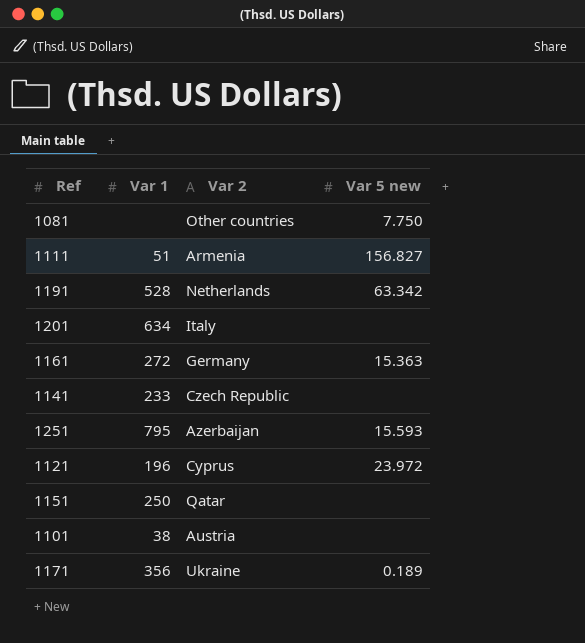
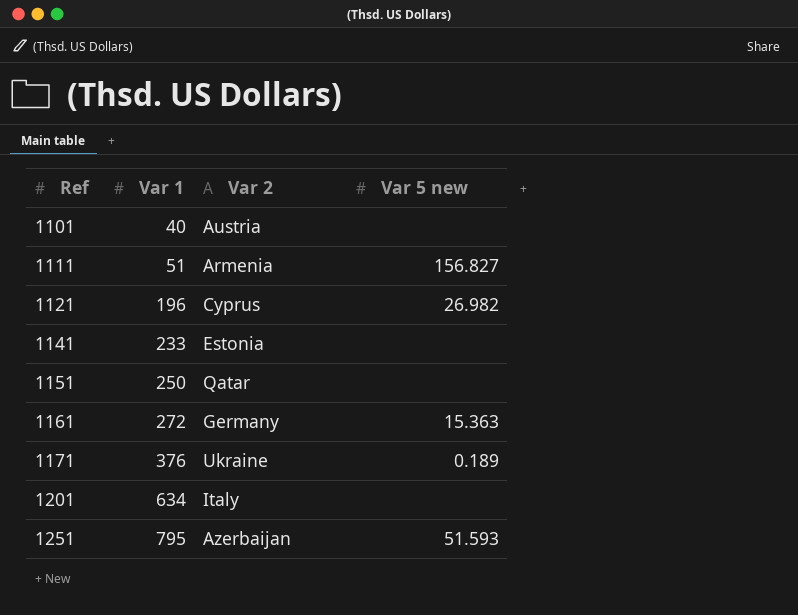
row order: none -> Ref ascending
row 1081: none | Other countries | 7.750 -> none
row 1191: 528 | Netherlands | 63.342 -> none
1101 | Var 1: 38 -> 40
1121 | Var 5 new: 23.972 -> 26.982
1141 | Var 2: Czech Republic -> Estonia
1171 | Var 1: 356 -> 376
1251 | Var 5 new: 15.593 -> 51.593

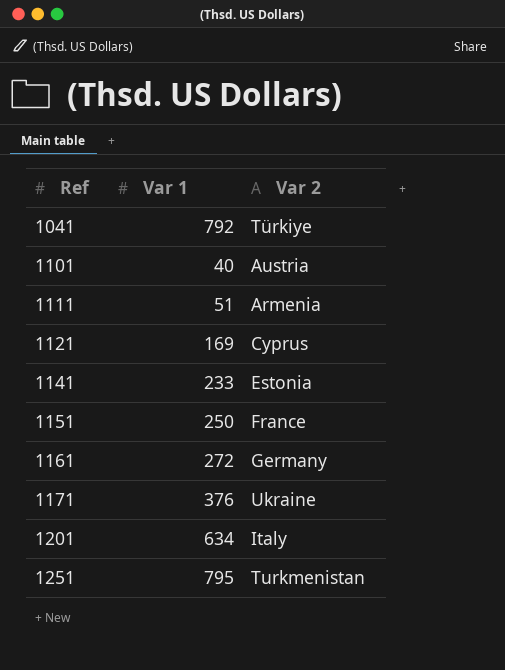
column Var 5 new | position: 4 -> none
row 1041: none -> 792 | Türkiye
1121 | Var 1: 196 -> 169
1151 | Var 2: Qatar -> France
1251 | Var 2: Azerbaijan -> Turkmenistan

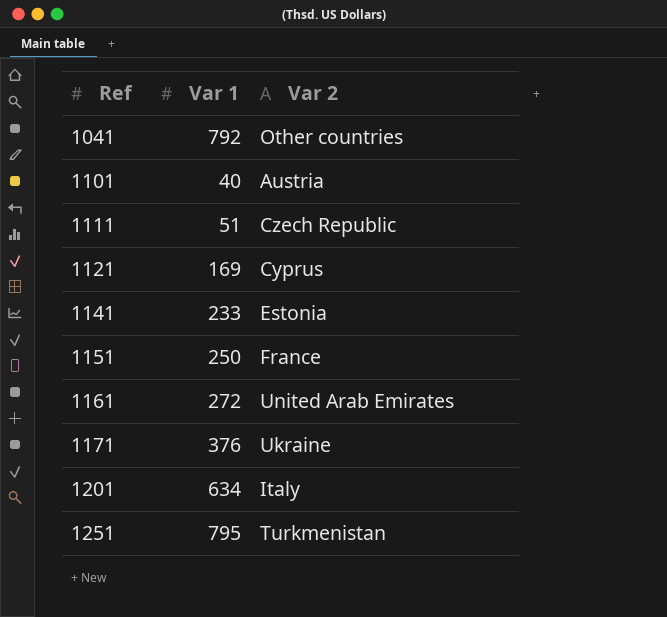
1041 | Var 2: Türkiye -> Other countries
1111 | Var 2: Armenia -> Czech Republic
1161 | Var 2: Germany -> United Arab Emirates

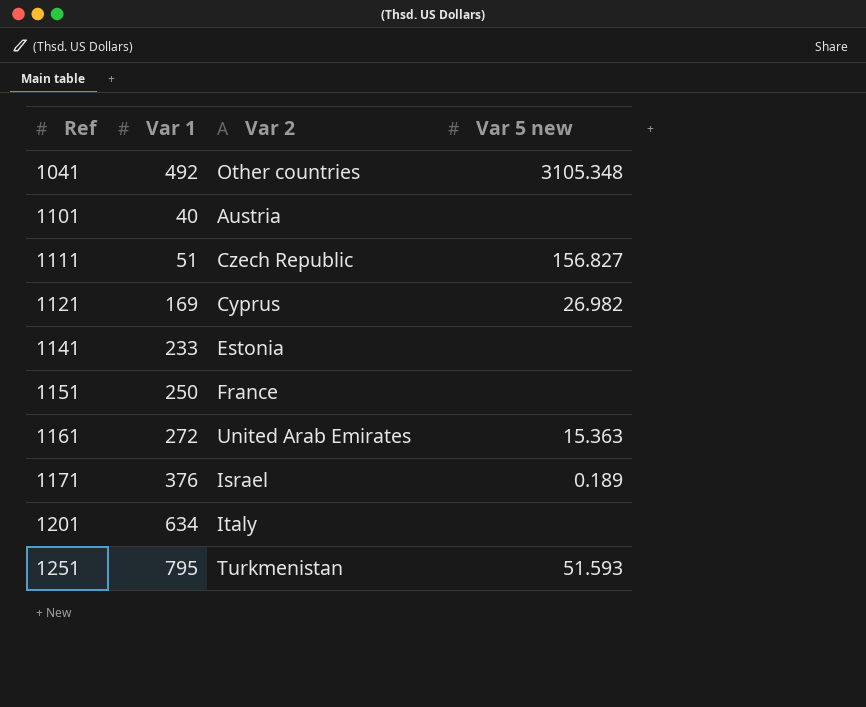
column Var 5 new | position: none -> 4
1041 | Var 1: 792 -> 492
1171 | Var 2: Ukraine -> Israel

